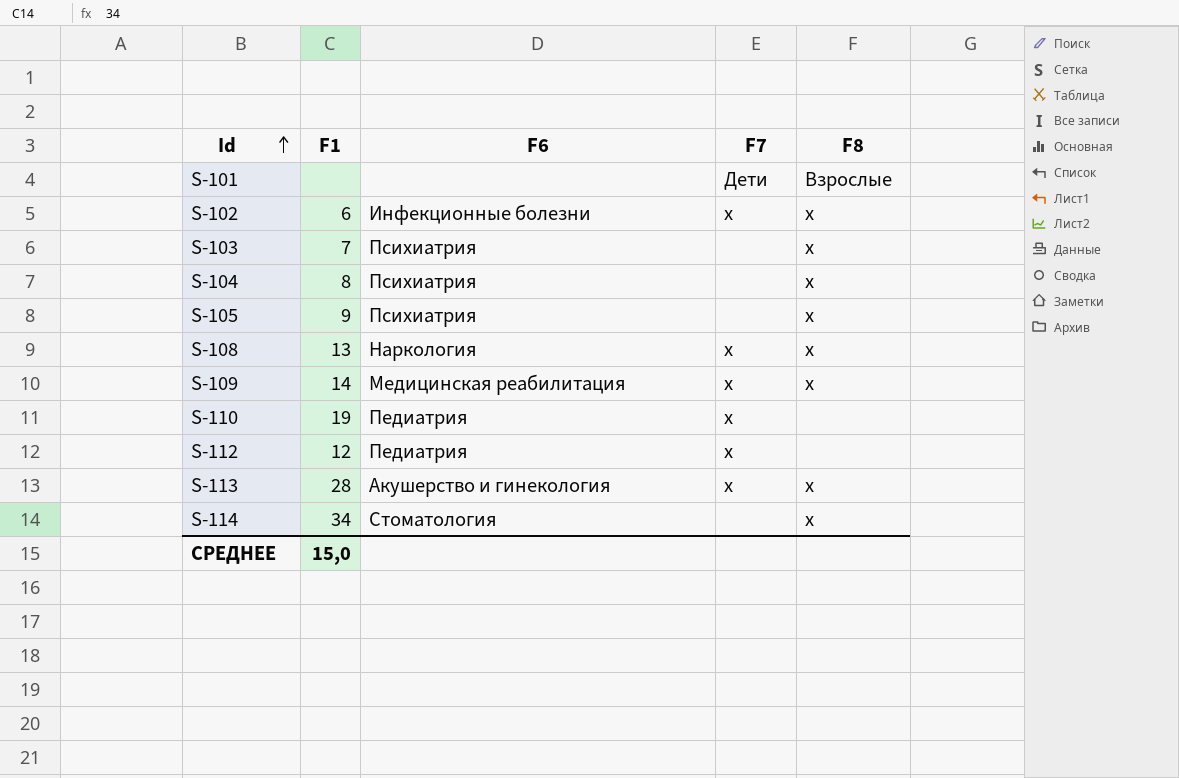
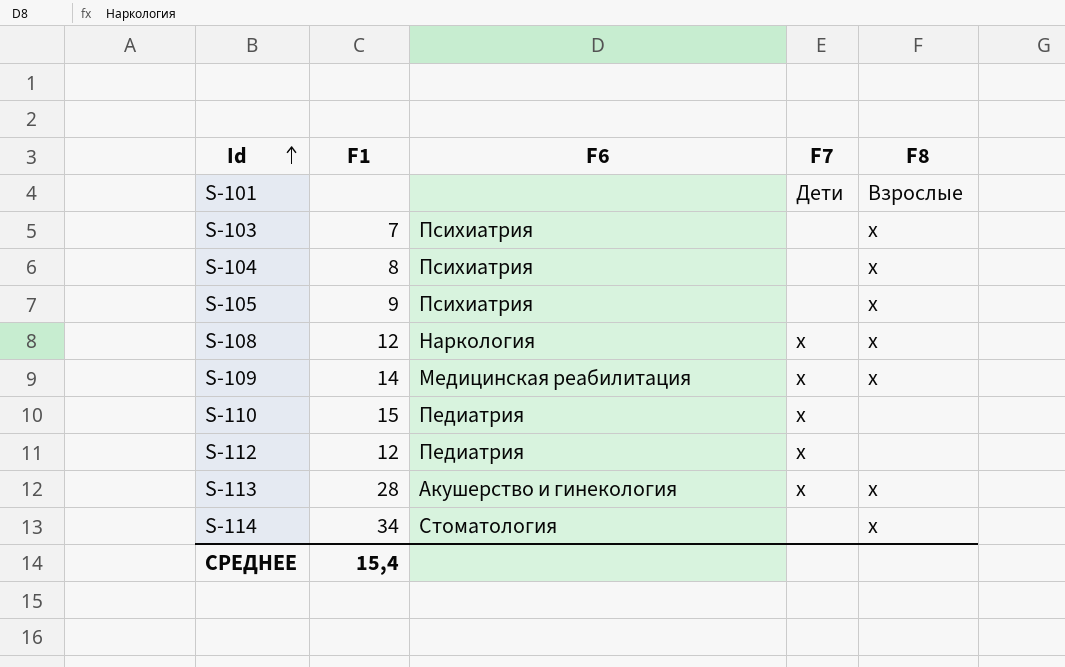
row S-102: 6 | Инфекционные болезни | х | х -> none
S-108 | F1: 13 -> 12
S-110 | F1: 19 -> 15
СРЕДНЕЕ | F1: 15,0 -> 15,4

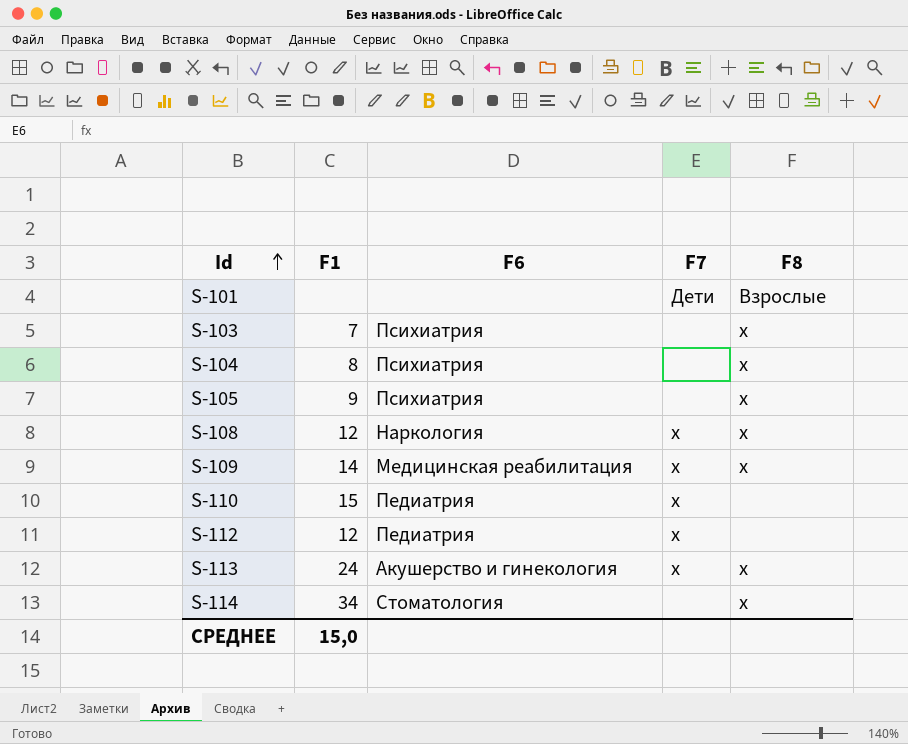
S-113 | F1: 28 -> 24
СРЕДНЕЕ | F1: 15,4 -> 15,0

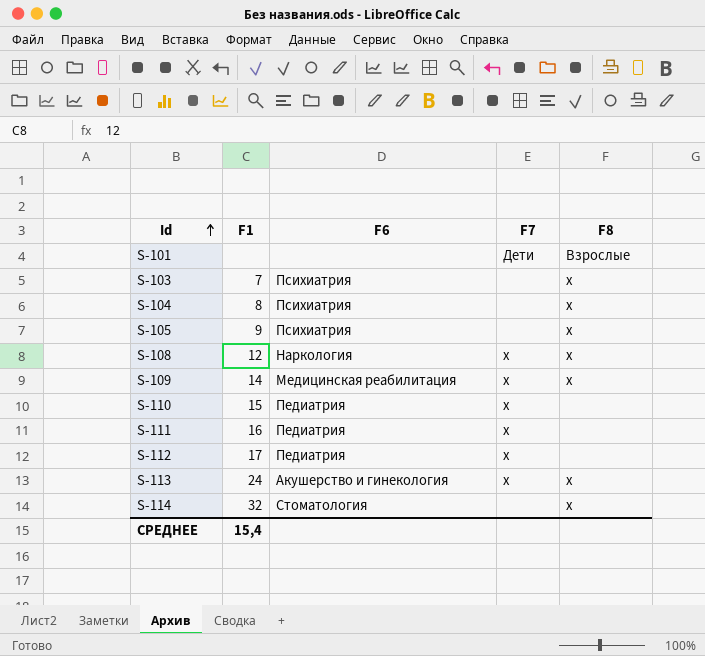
row S-111: none -> 16 | Педиатрия | х | none
S-112 | F1: 12 -> 17
S-114 | F1: 34 -> 32
СРЕДНЕЕ | F1: 15,0 -> 15,4

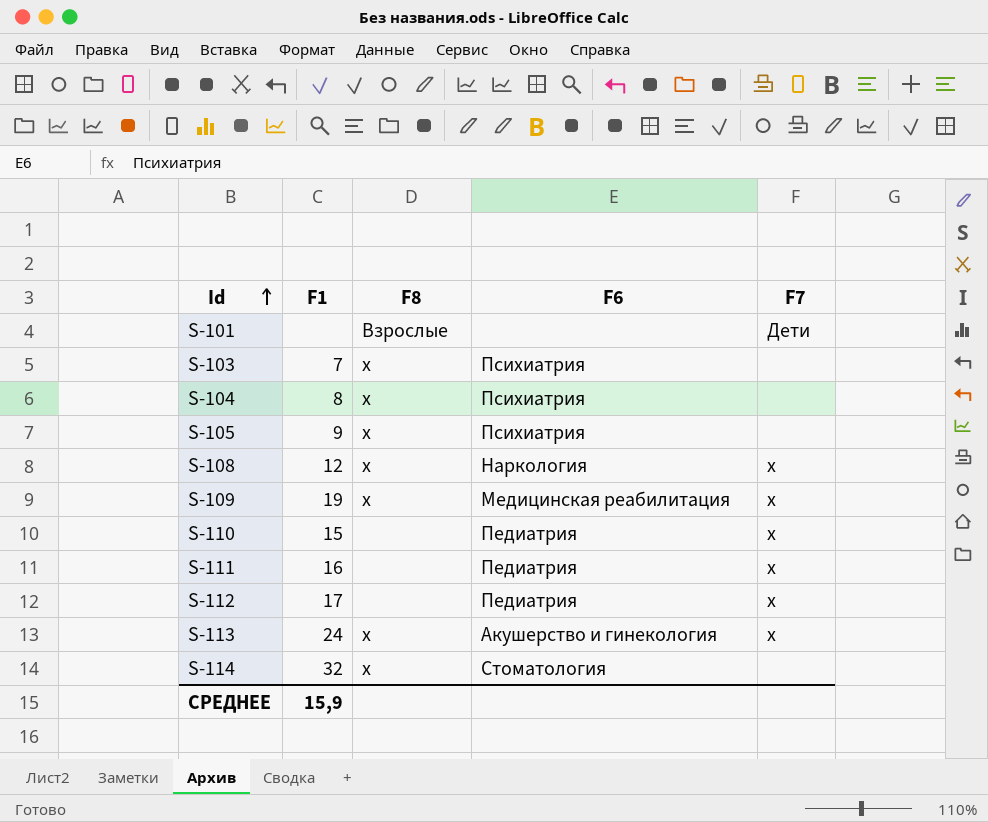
column F8 | position: 5 -> 3
S-109 | F1: 14 -> 19
СРЕДНЕЕ | F1: 15,4 -> 15,9

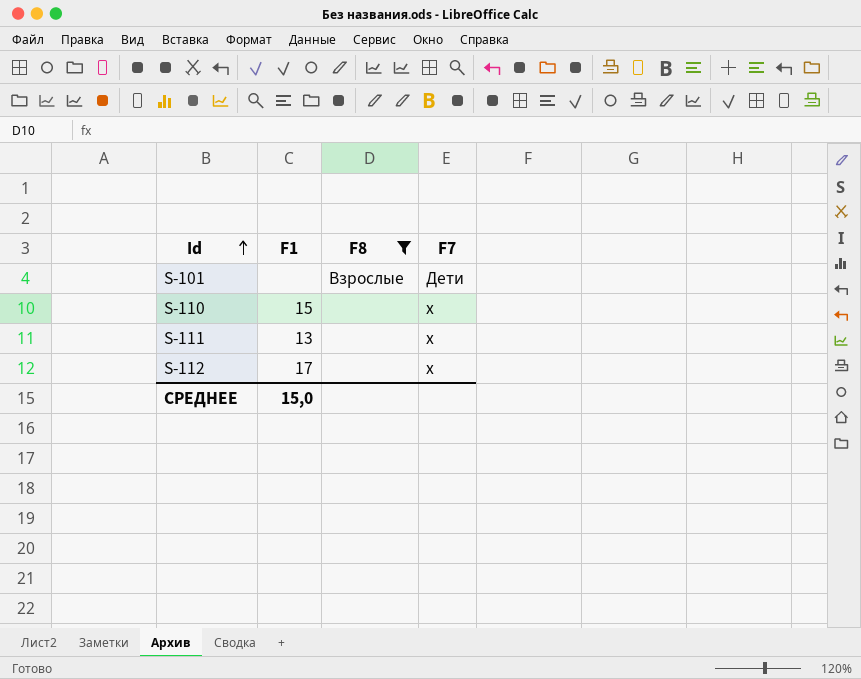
filter: none -> F8 != х
column F6 | position: 4 -> none
S-111 | F1: 16 -> 13
СРЕДНЕЕ | F1: 15,9 -> 15,0

